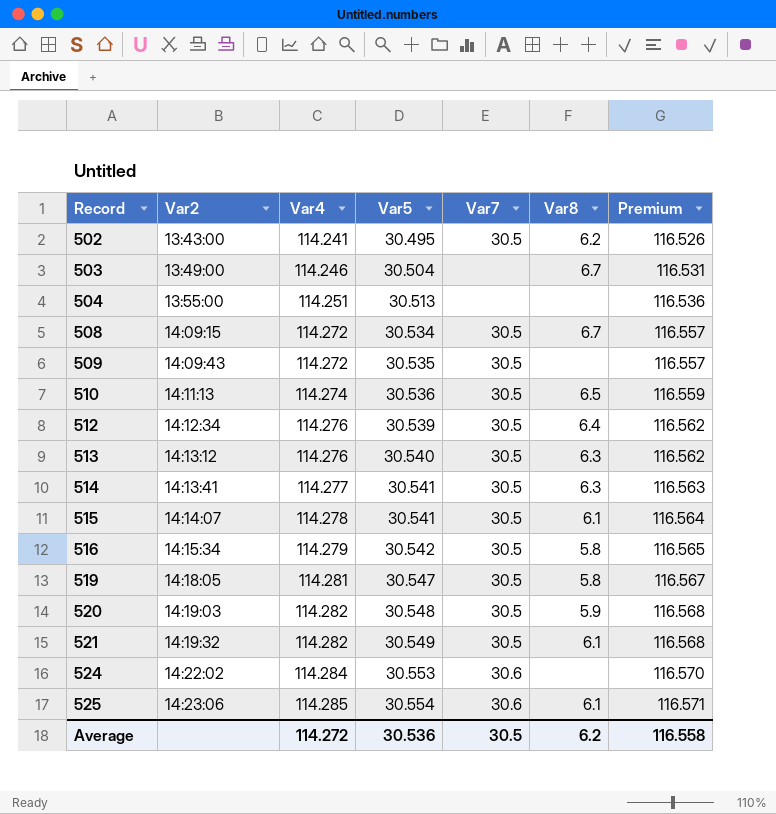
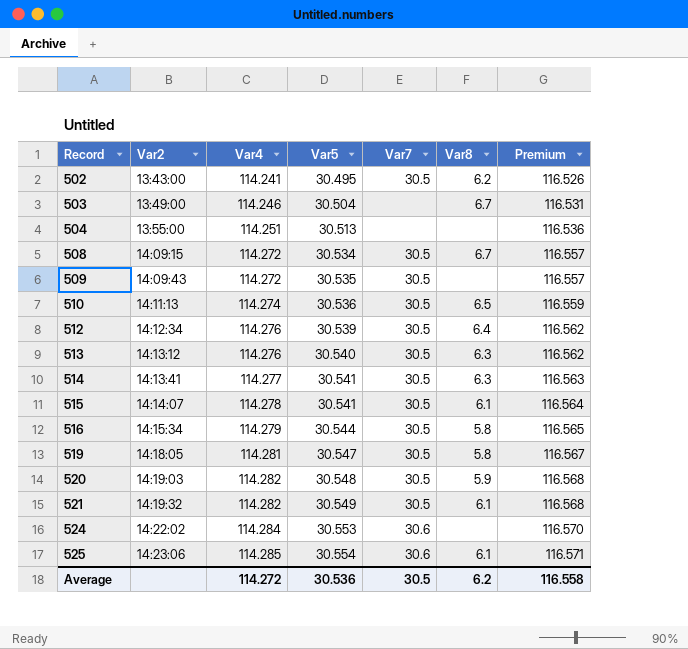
516 | Var5: 30.542 -> 30.544

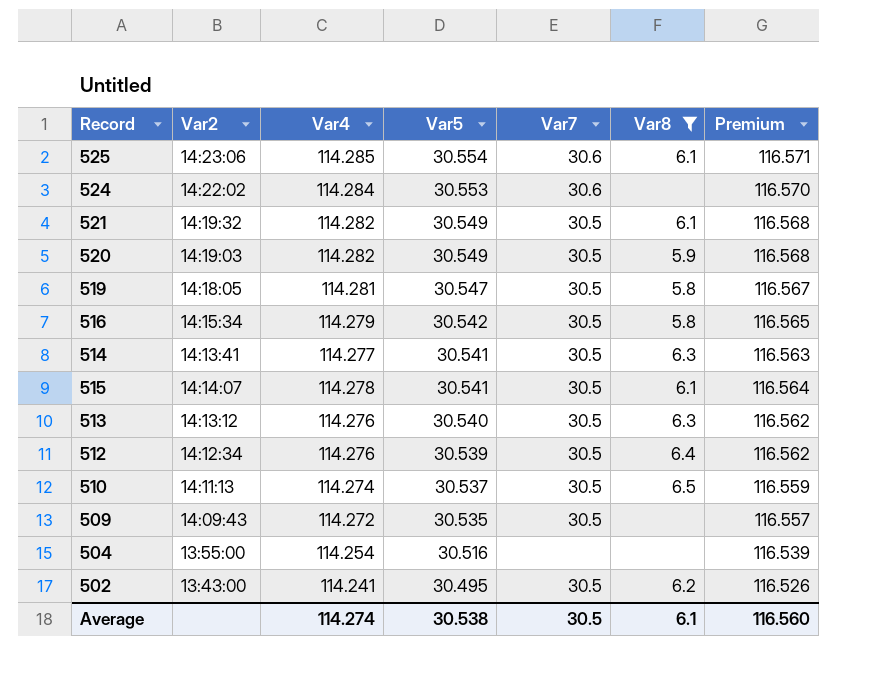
filter: none -> Var8 != 6.7
row order: Record ascending -> Var5 descending
520 | Var5: 30.548 -> 30.549
516 | Var5: 30.544 -> 30.542
510 | Var5: 30.536 -> 30.537
504 | Var4: 114.251 -> 114.254
504 | Var5: 30.513 -> 30.516
504 | Premium: 116.536 -> 116.539
Average | Var4: 114.272 -> 114.274
Average | Var5: 30.536 -> 30.538
Average | Var8: 6.2 -> 6.1
Average | Premium: 116.558 -> 116.560

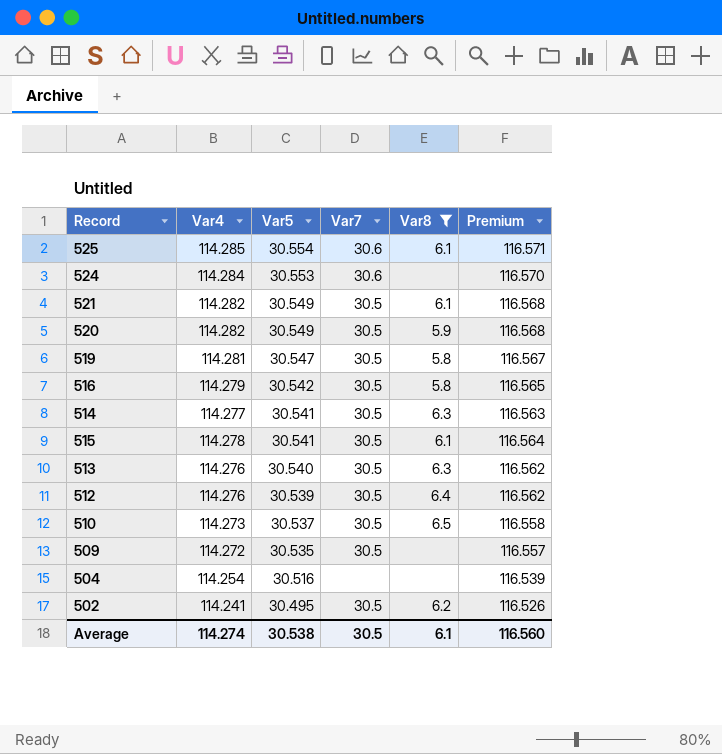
column Var2 | position: 2 -> none
510 | Var4: 114.274 -> 114.273
510 | Premium: 116.559 -> 116.558

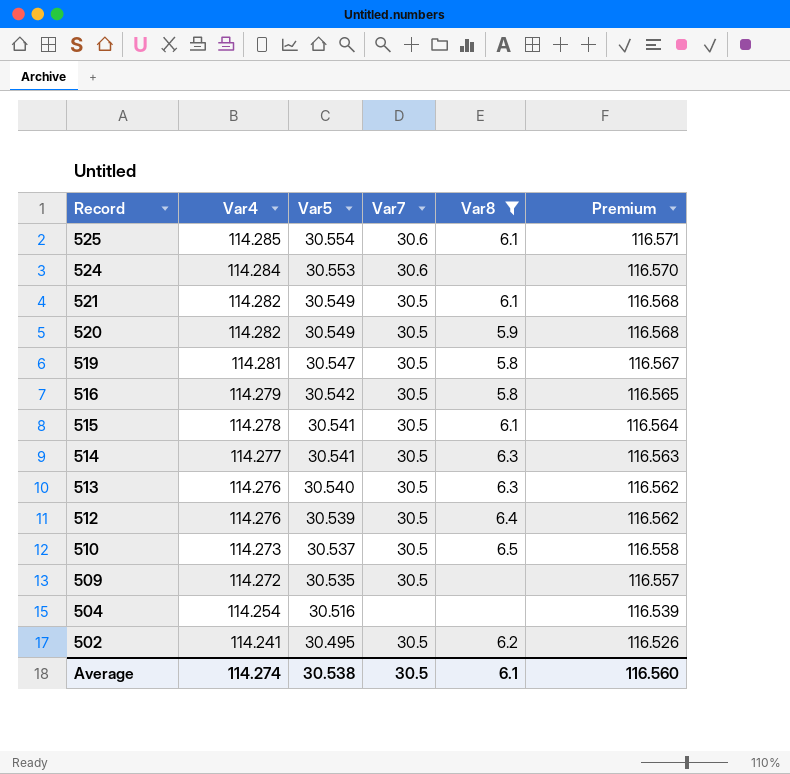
row order: Var5 descending -> Record descending

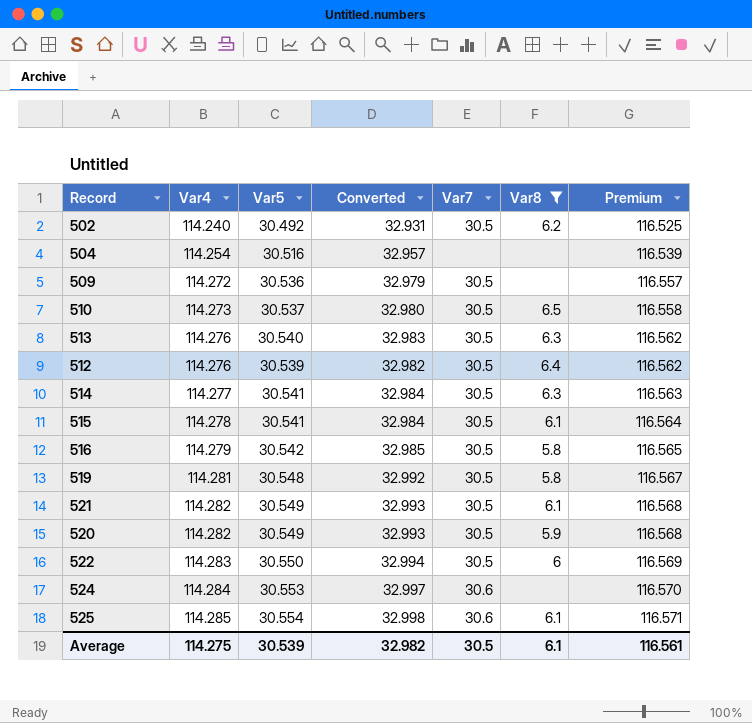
row order: Record descending -> Var4 ascending
column Converted | formula: none -> [Var5] * 1.08
502 | Var4: 114.241 -> 114.240
502 | Var5: 30.495 -> 30.492
502 | Premium: 116.526 -> 116.525
509 | Var5: 30.535 -> 30.536
519 | Var5: 30.547 -> 30.548
row 522: none -> 114.283 | 30.550 | 32.994 | 30.5 | 6 | 116.569
Average | Var4: 114.274 -> 114.275
Average | Var5: 30.538 -> 30.539
Average | Premium: 116.560 -> 116.561

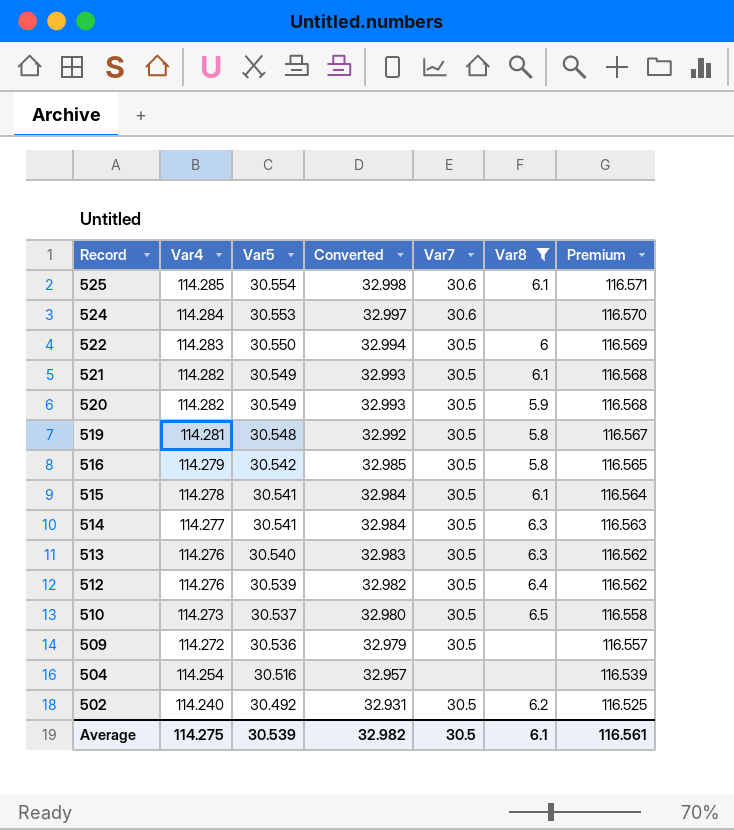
row order: Var4 ascending -> Record descending

